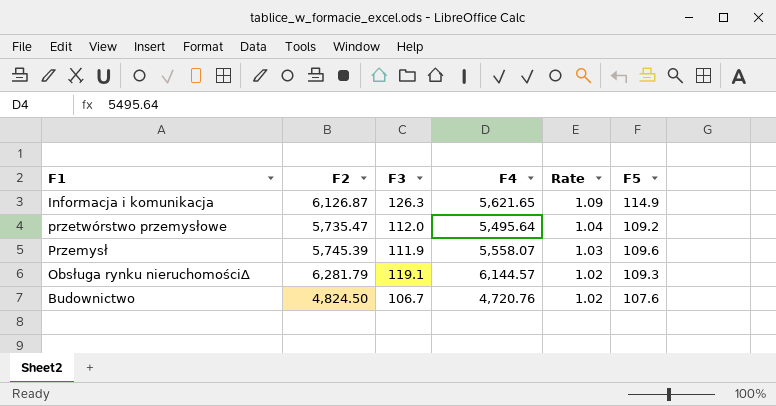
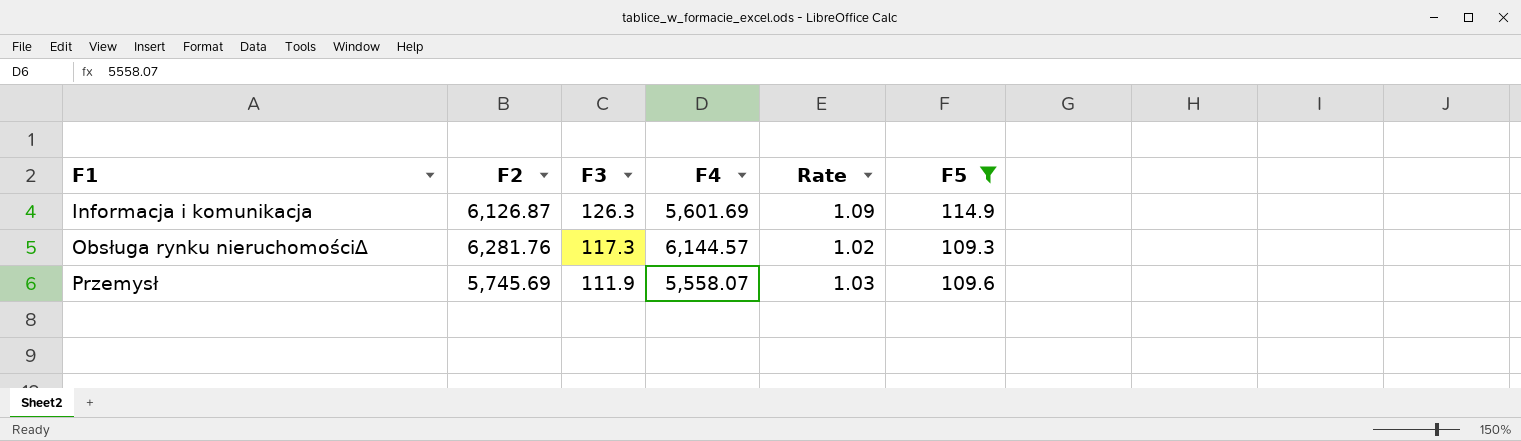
filter: none -> F5 >= 109.3
row order: Rate descending -> F1 ascending
Informacja i komunikacja | F4: 5,621.65 -> 5,601.69
Obsługa rynku nieruchomości∆ | F2: 6,281.79 -> 6,281.76
Obsługa rynku nieruchomości∆ | F3: 119.1 -> 117.3
Przemysł | F2: 5,745.39 -> 5,745.69

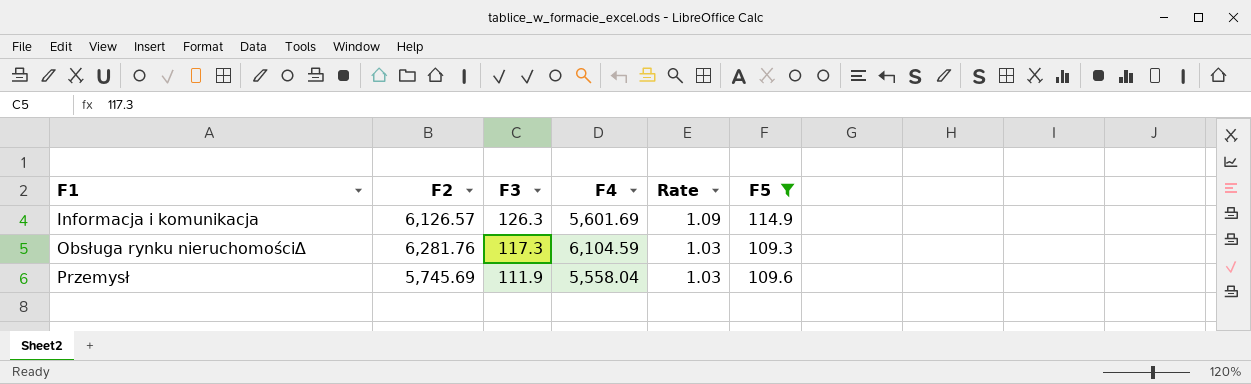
Informacja i komunikacja | F2: 6,126.87 -> 6,126.57
Obsługa rynku nieruchomości∆ | F4: 6,144.57 -> 6,104.59
Obsługa rynku nieruchomości∆ | Rate: 1.02 -> 1.03
Przemysł | F4: 5,558.07 -> 5,558.04

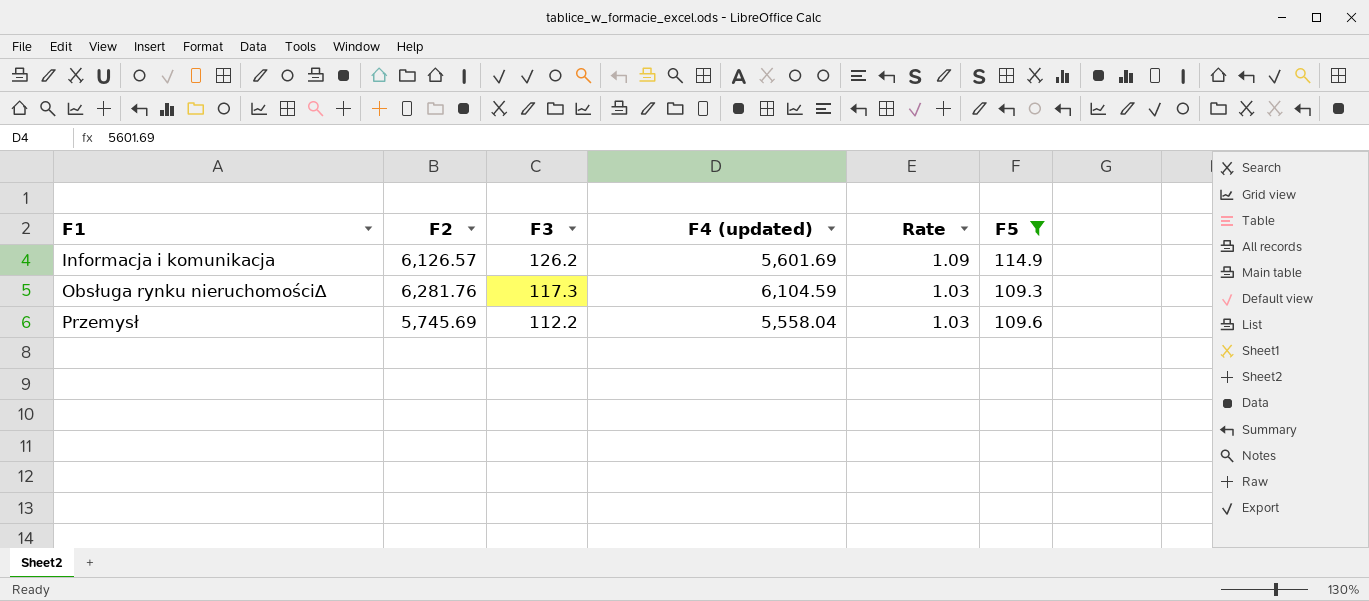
column name: F4 -> F4 (updated)
Informacja i komunikacja | F3: 126.3 -> 126.2
Przemysł | F3: 111.9 -> 112.2

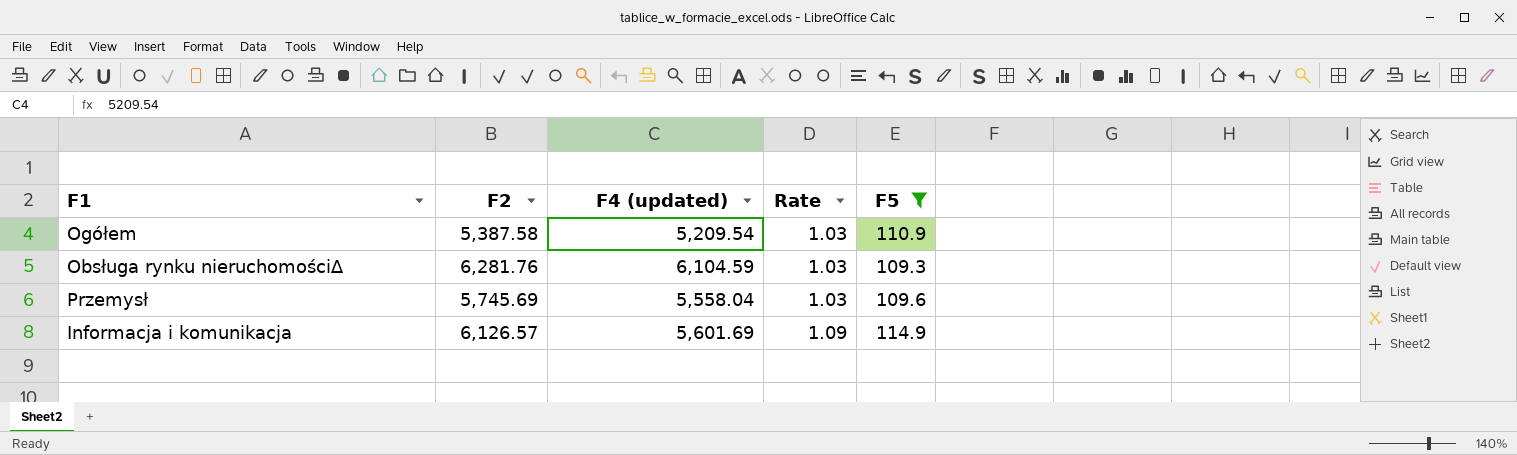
row order: F1 ascending -> Rate ascending
column F3 | position: 3 -> none
row Ogółem: none -> 5,387.58 | 5,209.54 | 1.03 | 110.9

